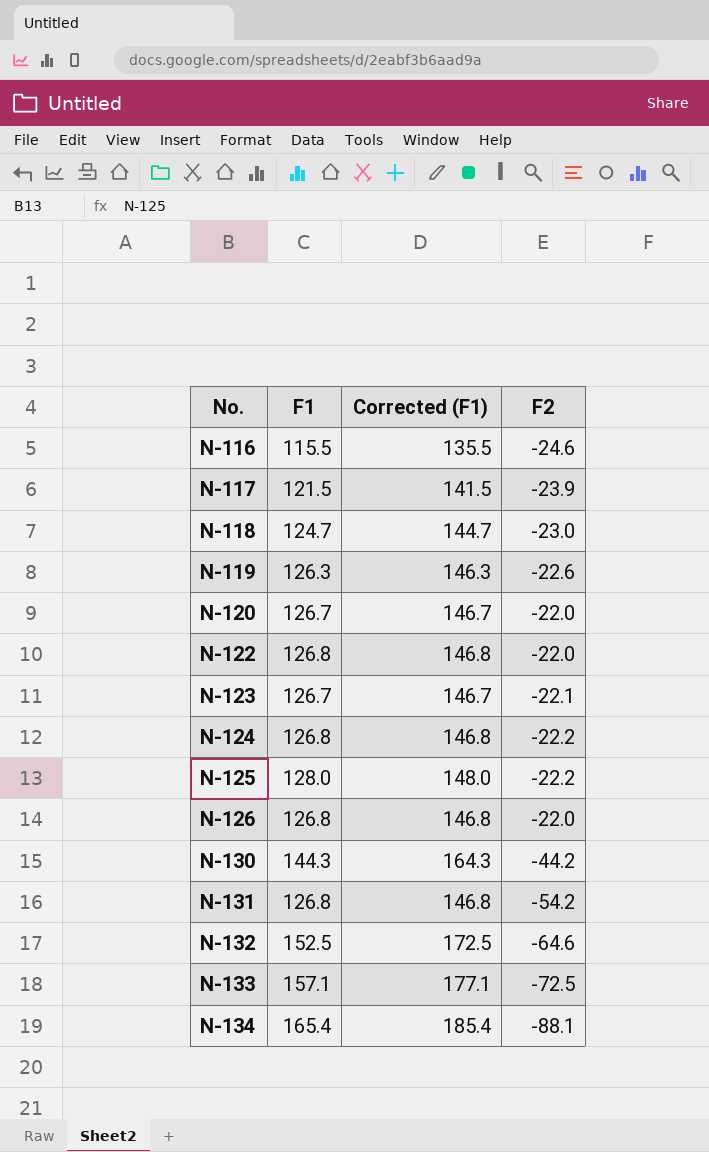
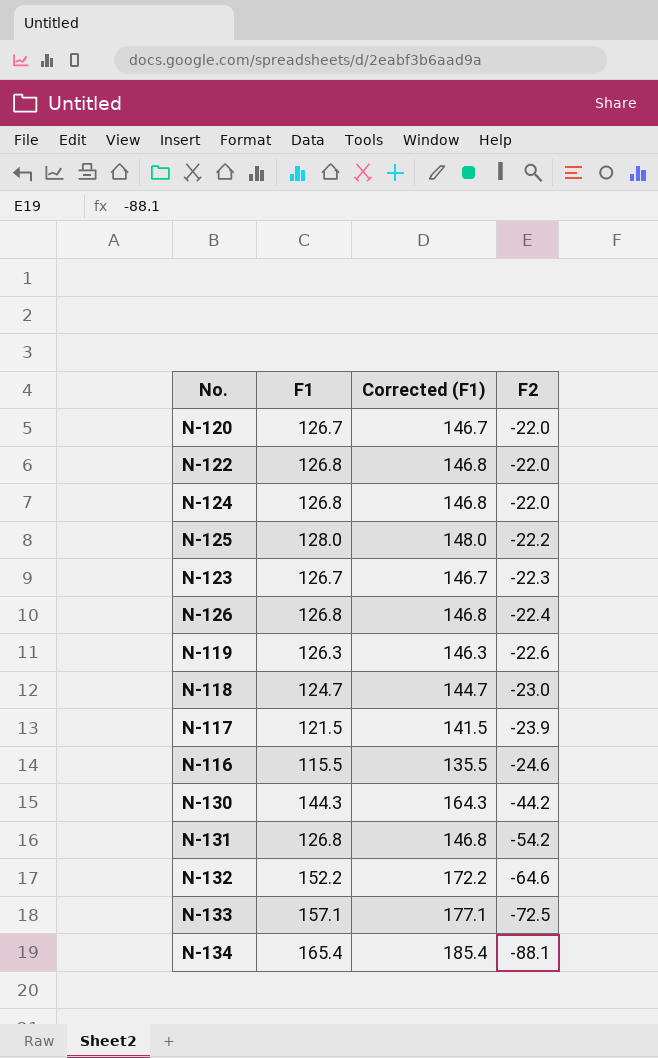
row order: No. ascending -> F2 descending
N-124 | F2: -22.2 -> -22.0
N-123 | F2: -22.1 -> -22.3
N-126 | F2: -22.0 -> -22.4
N-132 | F1: 152.5 -> 152.2
N-132 | Corrected (F1): 172.5 -> 172.2

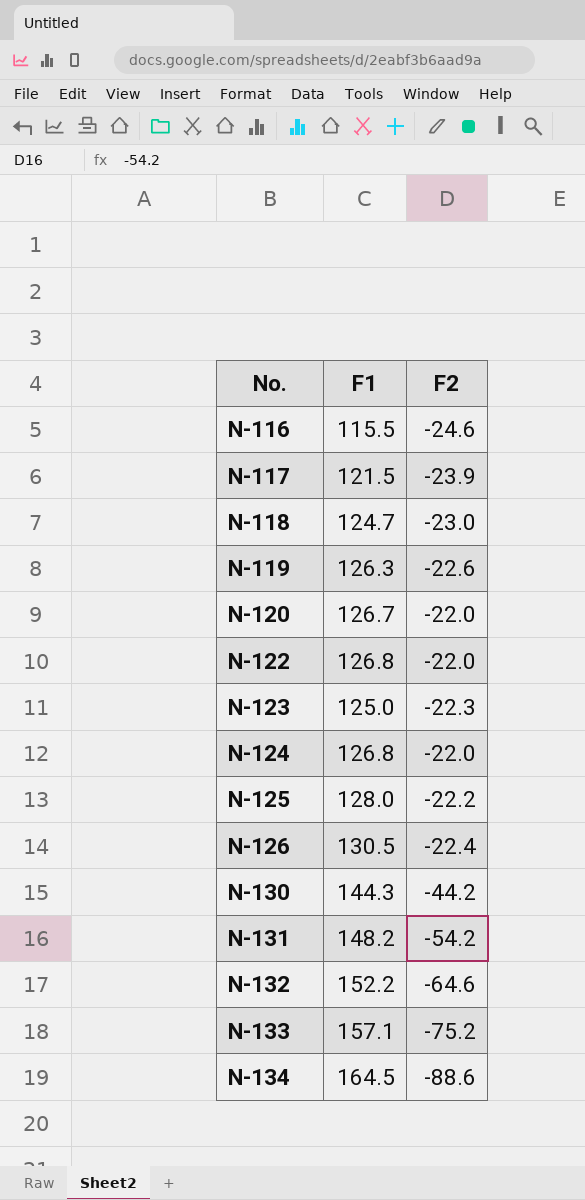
row order: F2 descending -> No. ascending
column Corrected (F1) | formula: [F1] + 20 -> none
N-123 | F1: 126.7 -> 125.0
N-126 | F1: 126.8 -> 130.5
N-131 | F1: 126.8 -> 148.2
N-133 | F2: -72.5 -> -75.2
N-134 | F1: 165.4 -> 164.5
N-134 | F2: -88.1 -> -88.6

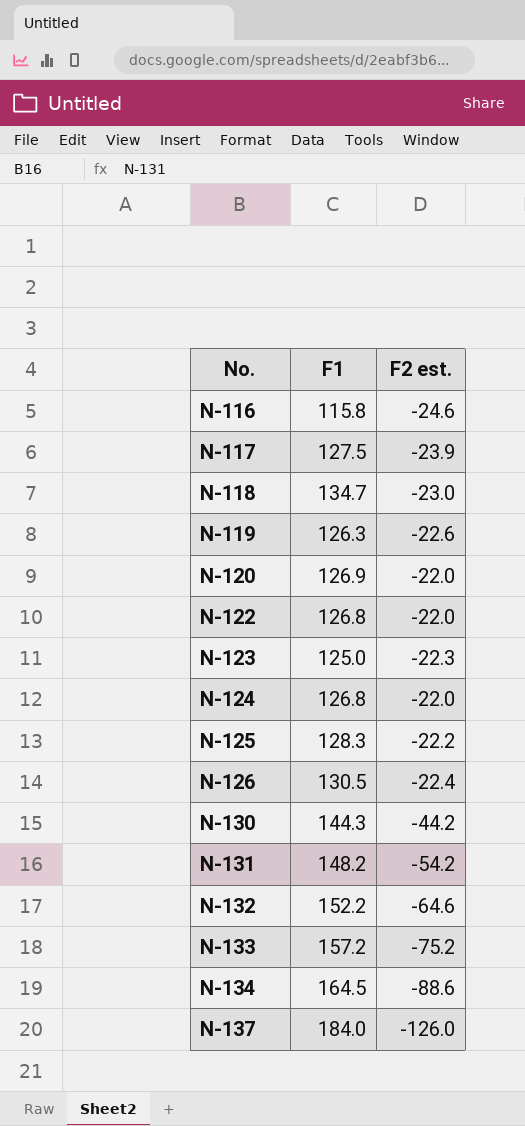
column name: F2 -> F2 est.
N-116 | F1: 115.5 -> 115.8
N-117 | F1: 121.5 -> 127.5
N-118 | F1: 124.7 -> 134.7
N-120 | F1: 126.7 -> 126.9
N-125 | F1: 128.0 -> 128.3
N-133 | F1: 157.1 -> 157.2
row N-137: none -> 184.0 | -126.0

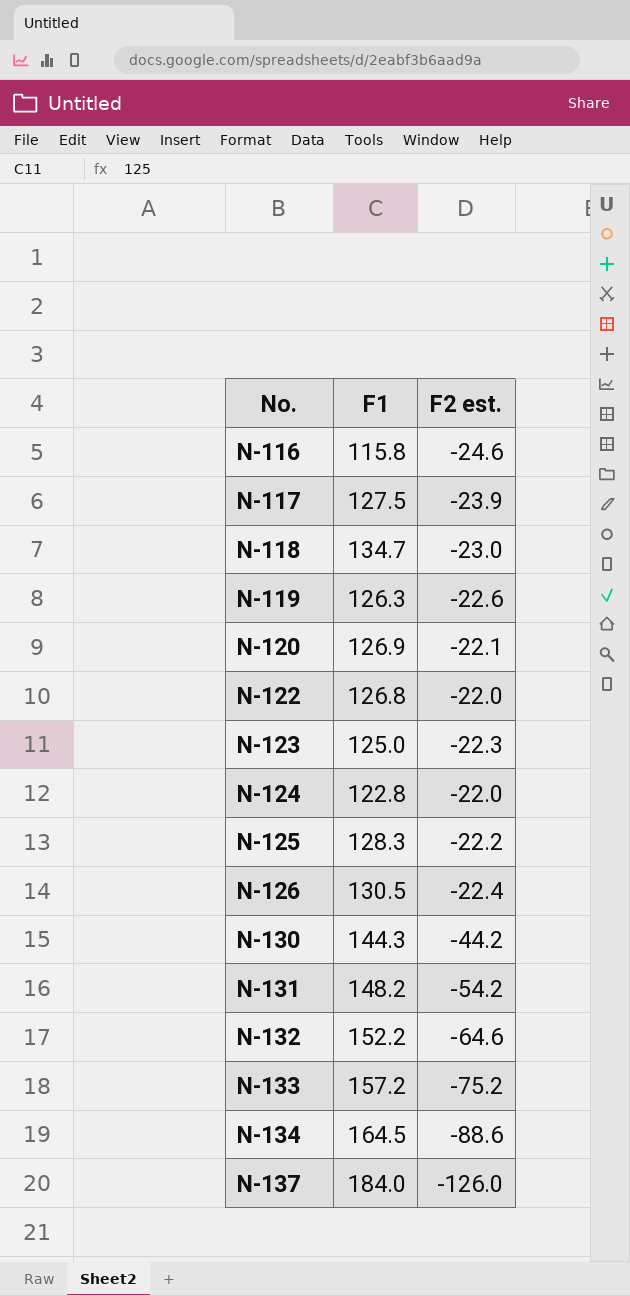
N-120 | F2 est.: -22.0 -> -22.1
N-124 | F1: 126.8 -> 122.8

